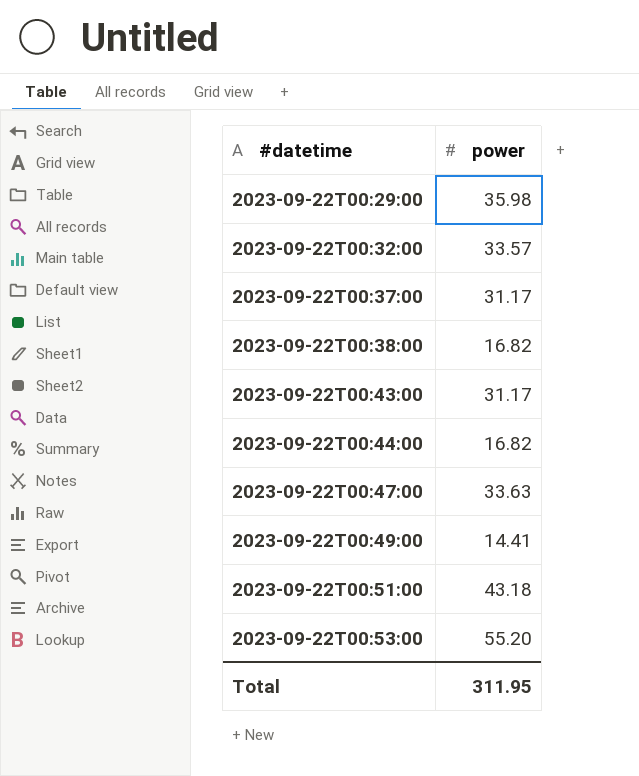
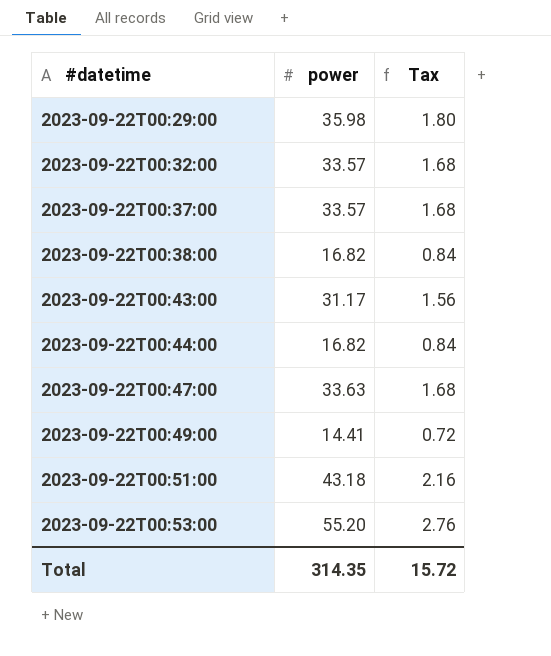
column Tax | formula: none -> [power] * 0.05
2023-09-22T00:37:00 | power: 31.17 -> 33.57
Total | power: 311.95 -> 314.35

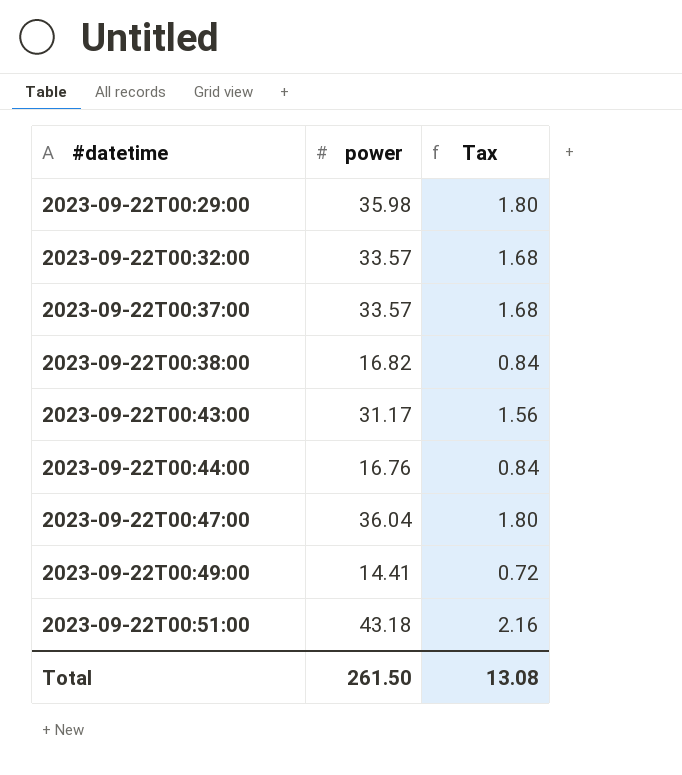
row 2023-09-22T00:53:00: 55.20 | 2.76 -> none
2023-09-22T00:44:00 | power: 16.82 -> 16.76
2023-09-22T00:47:00 | power: 33.63 -> 36.04
2023-09-22T00:47:00 | Tax: 1.68 -> 1.80
Total | power: 314.35 -> 261.50
Total | Tax: 15.72 -> 13.08

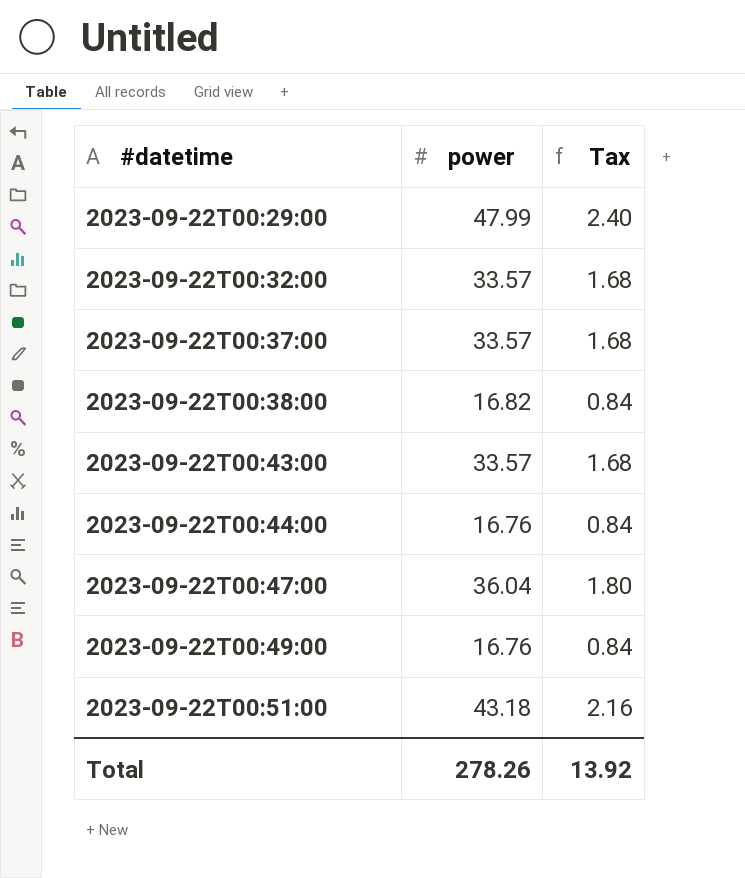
2023-09-22T00:29:00 | power: 35.98 -> 47.99
2023-09-22T00:29:00 | Tax: 1.80 -> 2.40
2023-09-22T00:43:00 | power: 31.17 -> 33.57
2023-09-22T00:43:00 | Tax: 1.56 -> 1.68
2023-09-22T00:49:00 | power: 14.41 -> 16.76
2023-09-22T00:49:00 | Tax: 0.72 -> 0.84
Total | power: 261.50 -> 278.26
Total | Tax: 13.08 -> 13.92

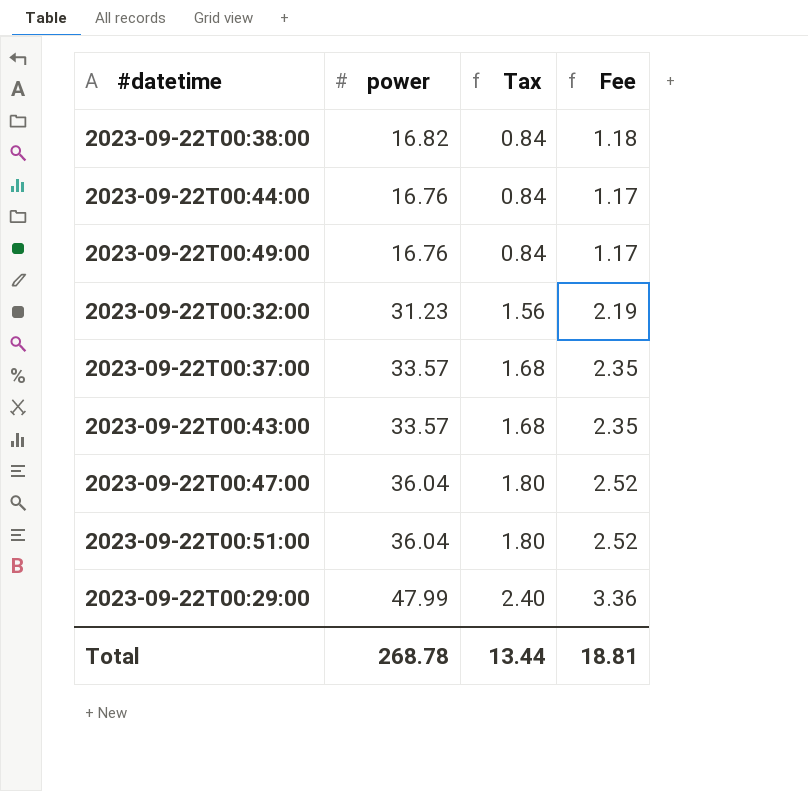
row order: #datetime ascending -> Tax ascending
column Fee | formula: none -> [power] * 0.07
2023-09-22T00:32:00 | power: 33.57 -> 31.23
2023-09-22T00:32:00 | Tax: 1.68 -> 1.56
2023-09-22T00:51:00 | power: 43.18 -> 36.04
2023-09-22T00:51:00 | Tax: 2.16 -> 1.80
Total | power: 278.26 -> 268.78
Total | Tax: 13.92 -> 13.44

